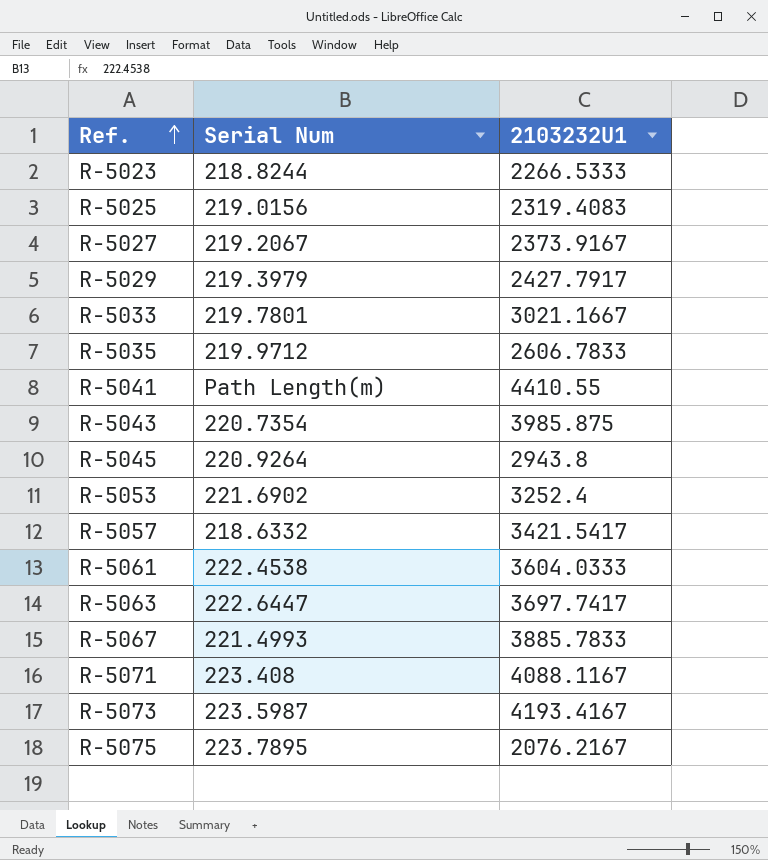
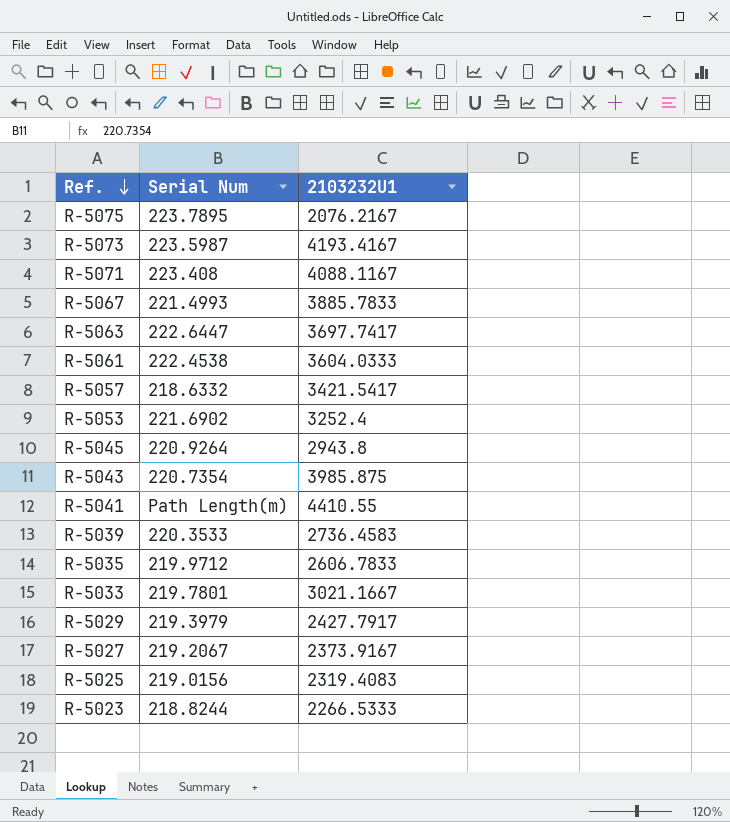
row order: Ref. ascending -> Ref. descending
row R-5039: none -> 220.3533 | 2736.4583

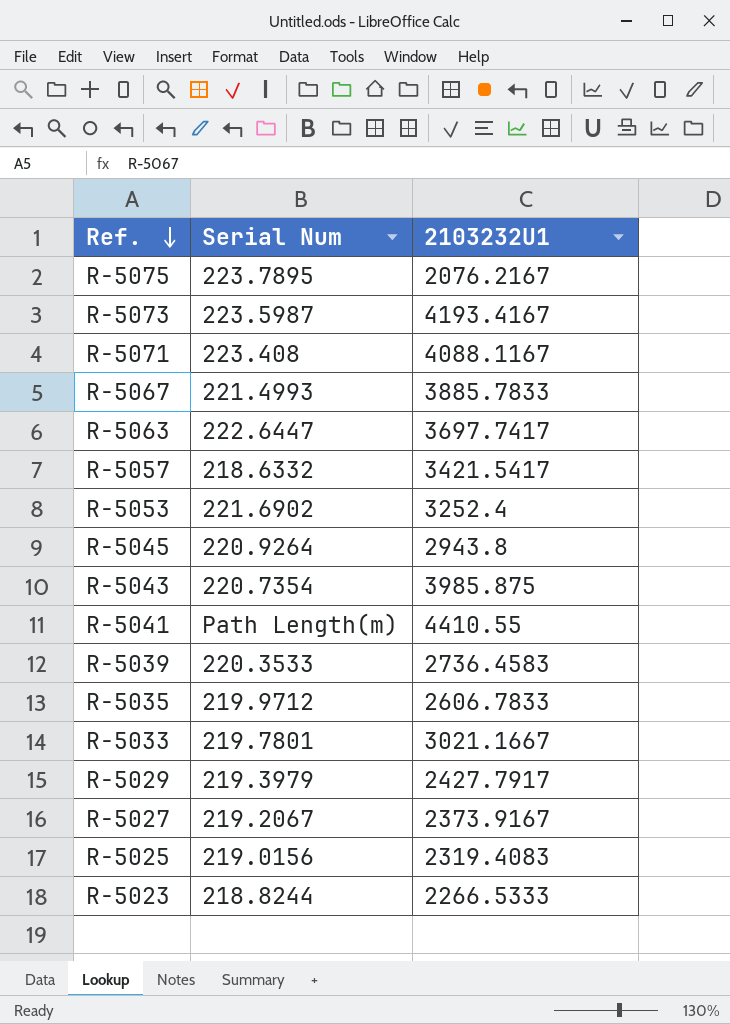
row R-5061: 222.4538 | 3604.0333 -> none

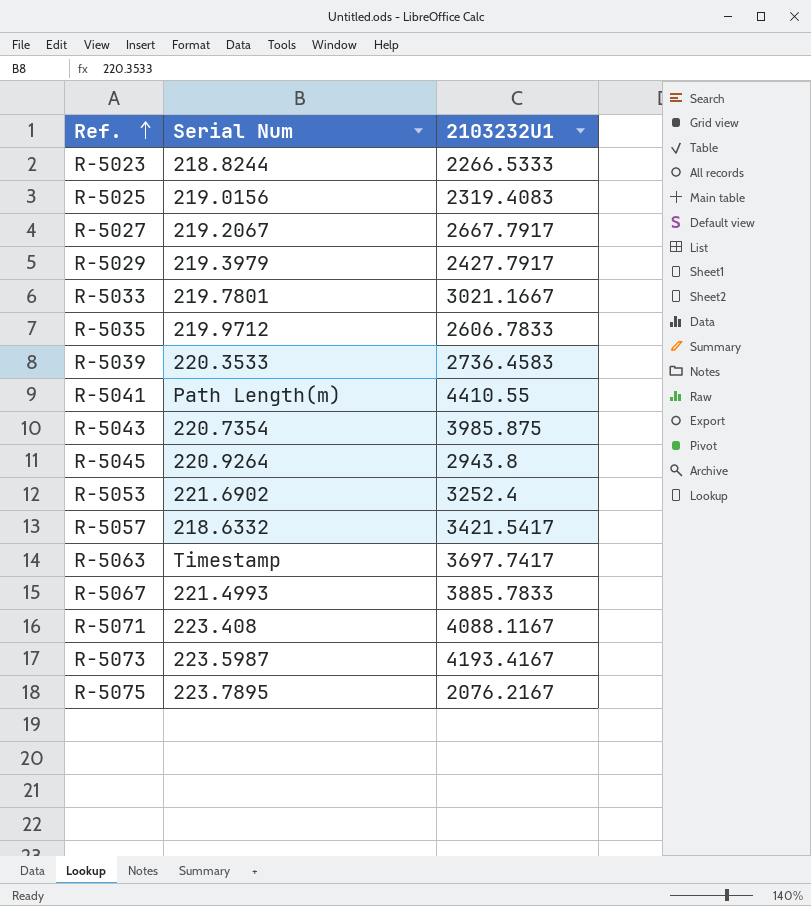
row order: Ref. descending -> Ref. ascending
R-5027 | 2103232U1: 2373.9167 -> 2667.7917
R-5063 | Serial Num: 222.6447 -> Timestamp

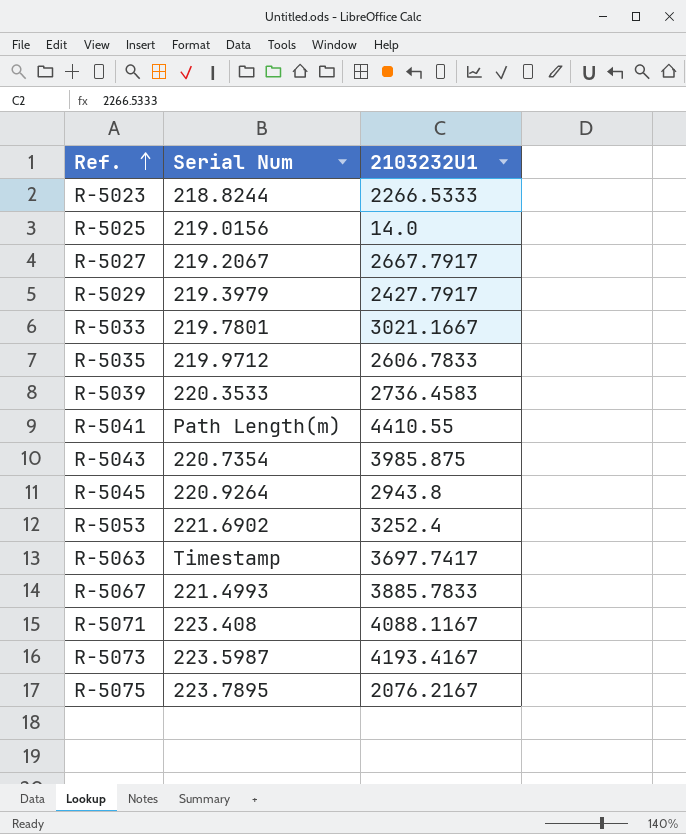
row R-5057: 218.6332 | 3421.5417 -> none
R-5025 | 2103232U1: 2319.4083 -> 14.0

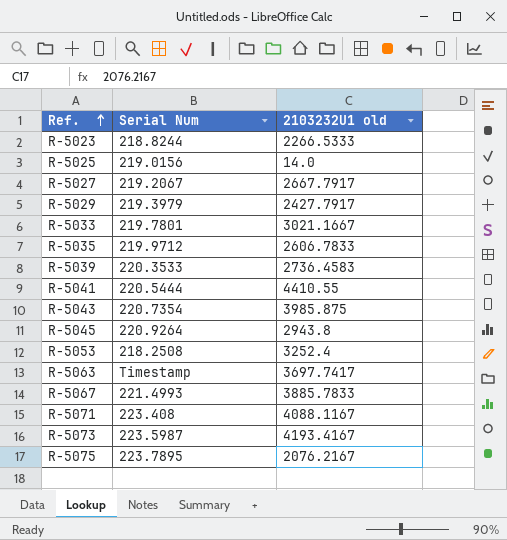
column name: 2103232U1 -> 2103232U1 old
R-5041 | Serial Num: Path Length(m) -> 220.5444
R-5053 | Serial Num: 221.6902 -> 218.2508

